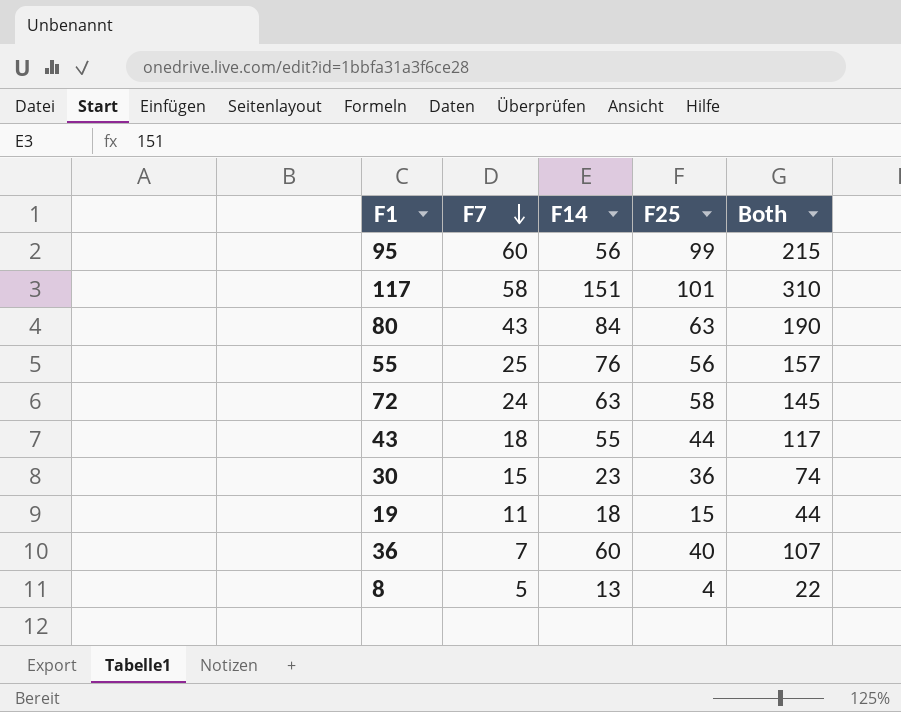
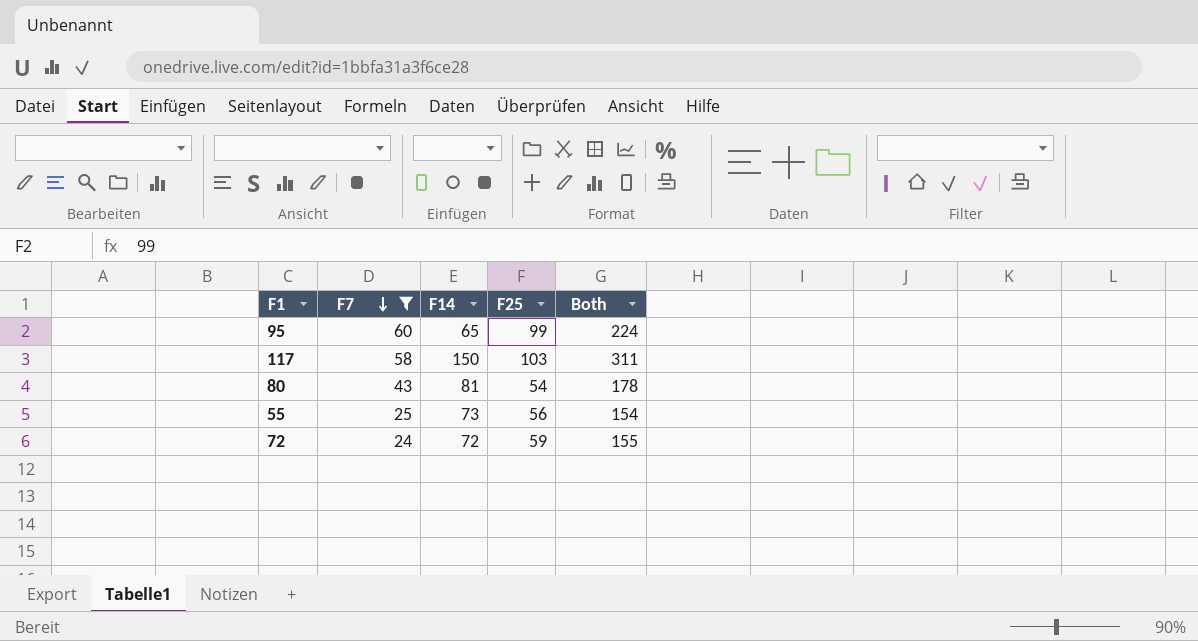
filter: none -> F7 >= 24
95 | F14: 56 -> 65
95 | Both: 215 -> 224
117 | F14: 151 -> 150
117 | F25: 101 -> 103
117 | Both: 310 -> 311
80 | F14: 84 -> 81
80 | F25: 63 -> 54
80 | Both: 190 -> 178
55 | F14: 76 -> 73
55 | Both: 157 -> 154
72 | F14: 63 -> 72
72 | F25: 58 -> 59
72 | Both: 145 -> 155

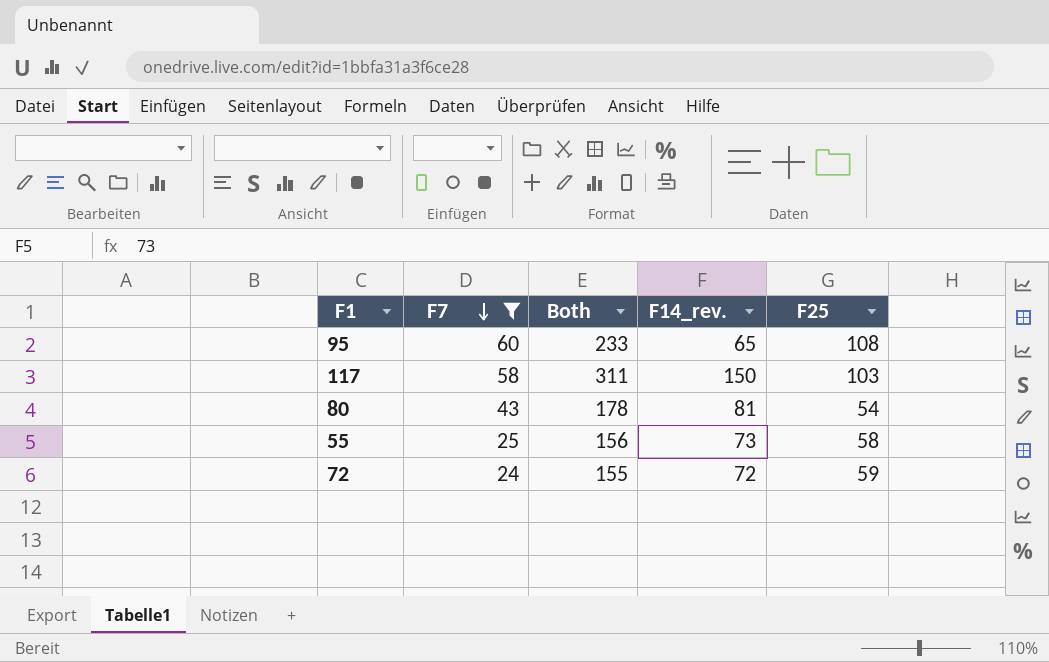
column Both | position: 5 -> 3
column name: F14 -> F14_rev.
95 | Both: 224 -> 233
95 | F25: 99 -> 108
55 | Both: 154 -> 156
55 | F25: 56 -> 58

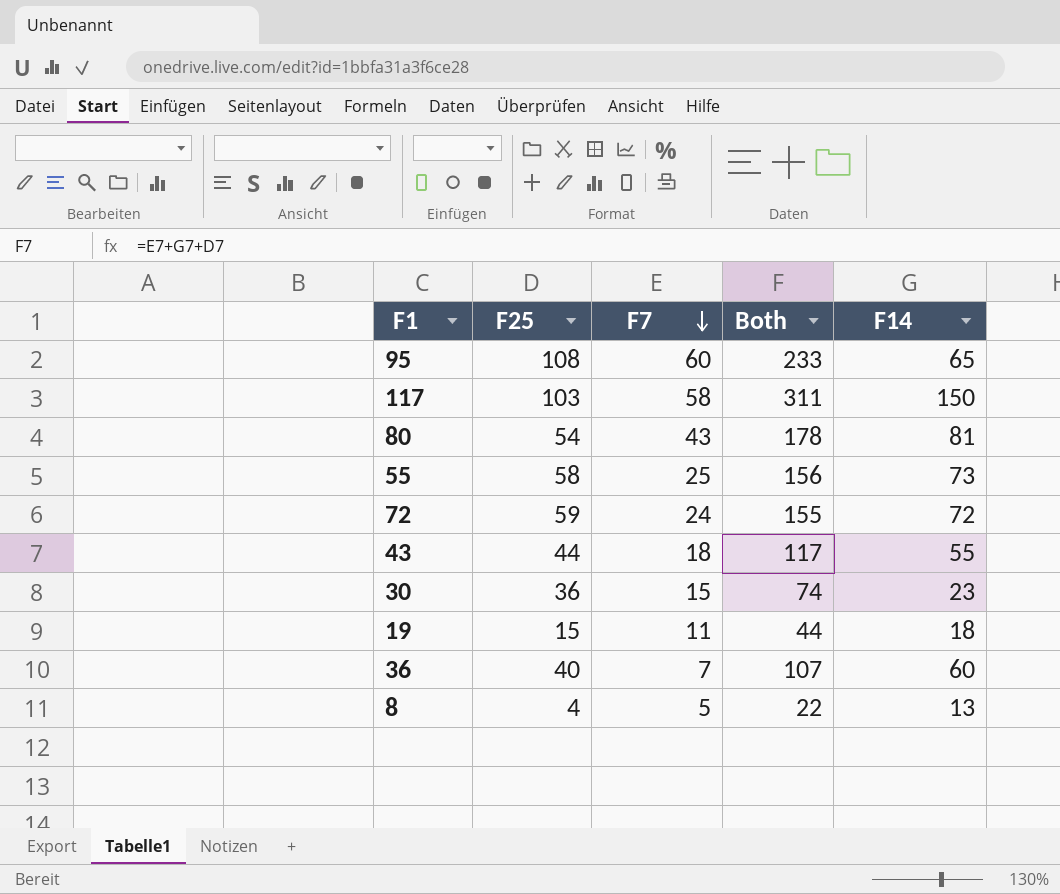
filter: F7 >= 24 -> none
column F25 | position: 5 -> 2
column name: F14_rev. -> F14

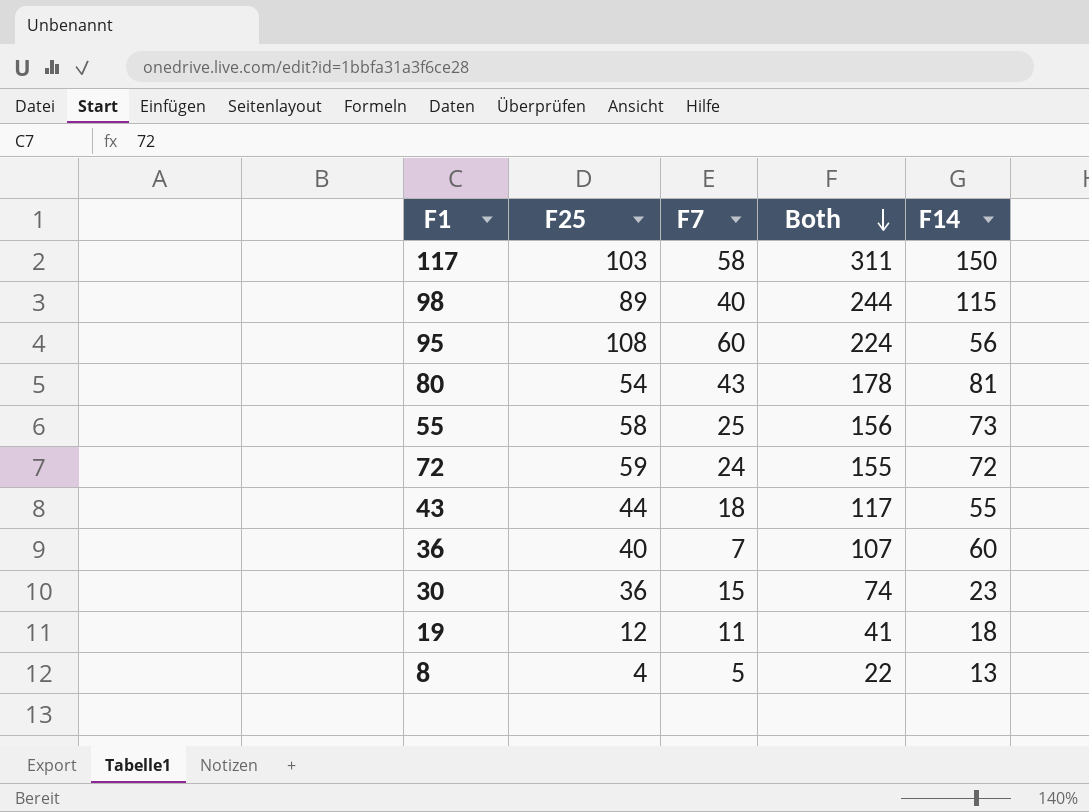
row order: F7 descending -> Both descending
row 98: none -> 89 | 40 | 244 | 115
95 | Both: 233 -> 224
95 | F14: 65 -> 56
19 | F25: 15 -> 12
19 | Both: 44 -> 41

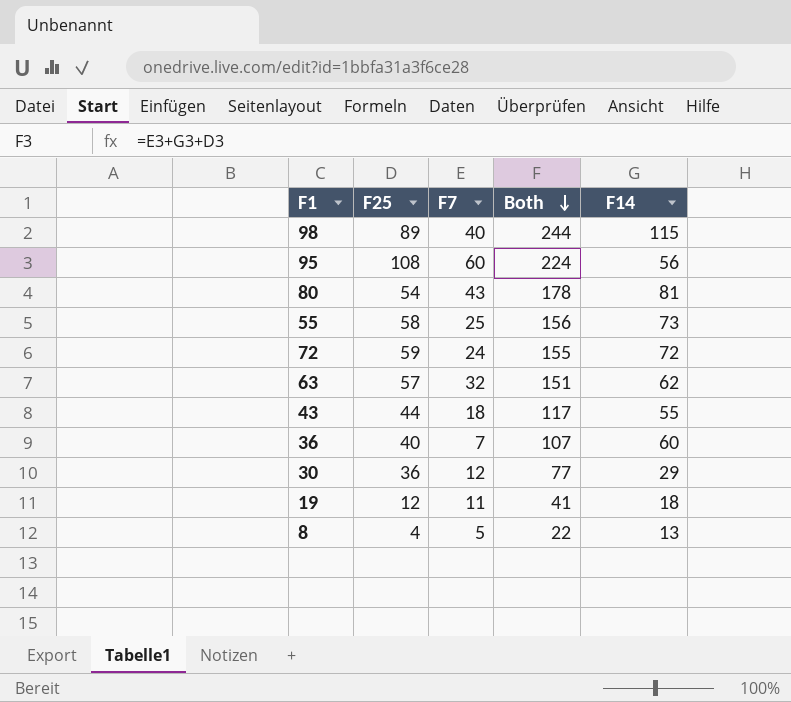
row 117: 103 | 58 | 311 | 150 -> none
row 63: none -> 57 | 32 | 151 | 62
30 | F7: 15 -> 12
30 | Both: 74 -> 77
30 | F14: 23 -> 29

